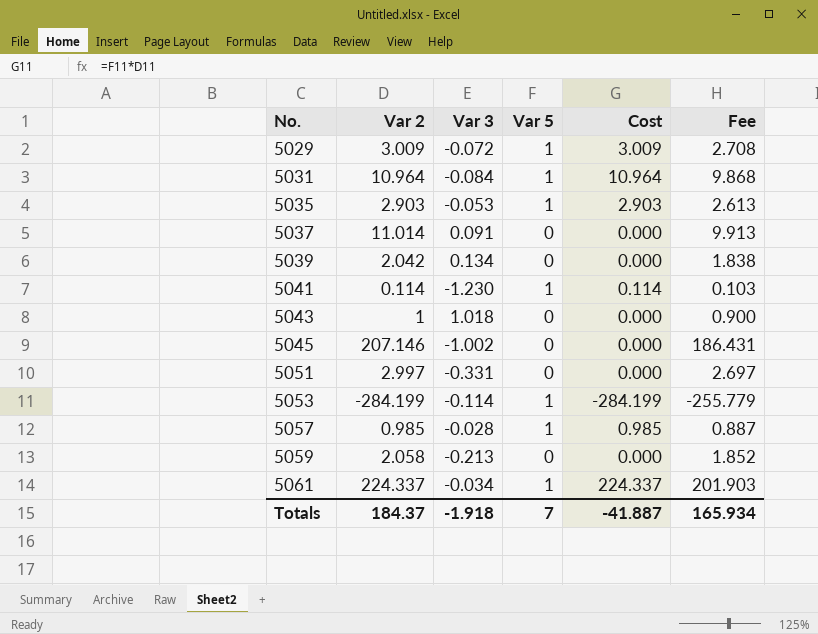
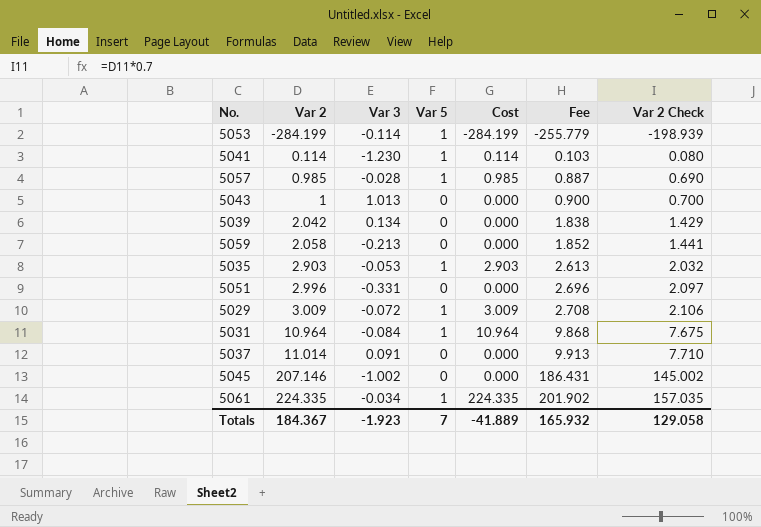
row order: No. ascending -> Var 2 ascending
column Var 2 Check | formula: none -> [Var 2] * 0.7
5043 | Var 3: 1.018 -> 1.013
5051 | Var 2: 2.997 -> 2.996
5051 | Fee: 2.697 -> 2.696
5061 | Var 2: 224.337 -> 224.335
5061 | Cost: 224.337 -> 224.335
5061 | Fee: 201.903 -> 201.902
Totals | Var 2: 184.37 -> 184.367
Totals | Var 3: -1.918 -> -1.923
Totals | Cost: -41.887 -> -41.889
Totals | Fee: 165.934 -> 165.932

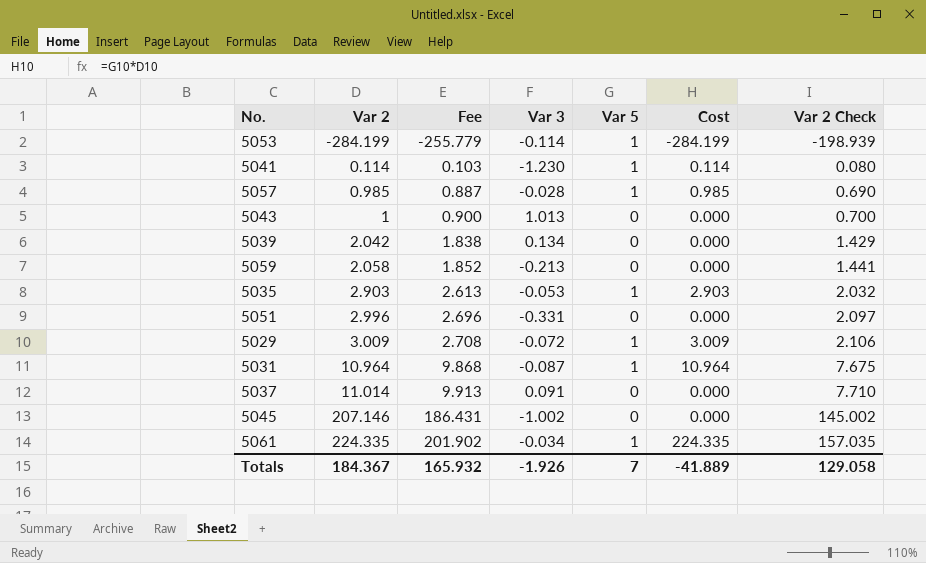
column Fee | position: 6 -> 3
5031 | Var 3: -0.084 -> -0.087
Totals | Var 3: -1.923 -> -1.926

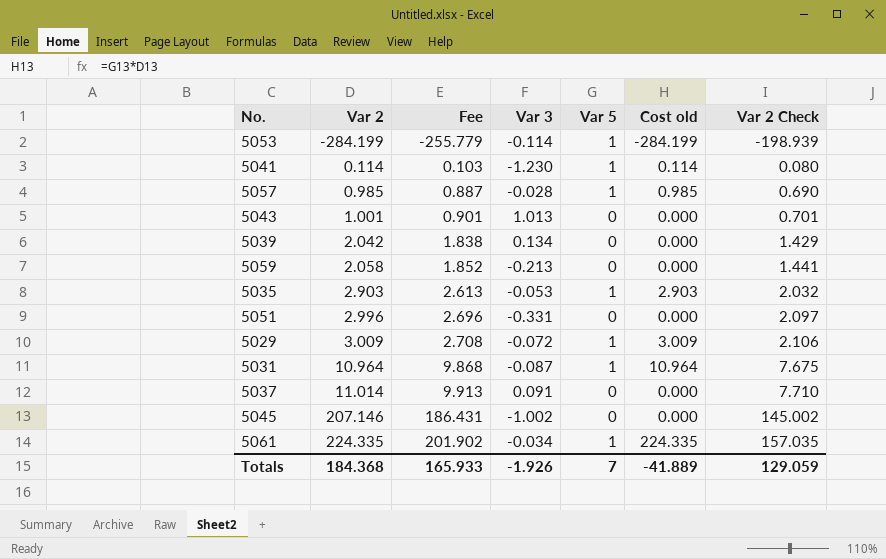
column name: Cost -> Cost old
5043 | Var 2: 1 -> 1.001
5043 | Fee: 0.900 -> 0.901
5043 | Var 2 Check: 0.700 -> 0.701
Totals | Var 2: 184.367 -> 184.368
Totals | Fee: 165.932 -> 165.933
Totals | Var 2 Check: 129.058 -> 129.059

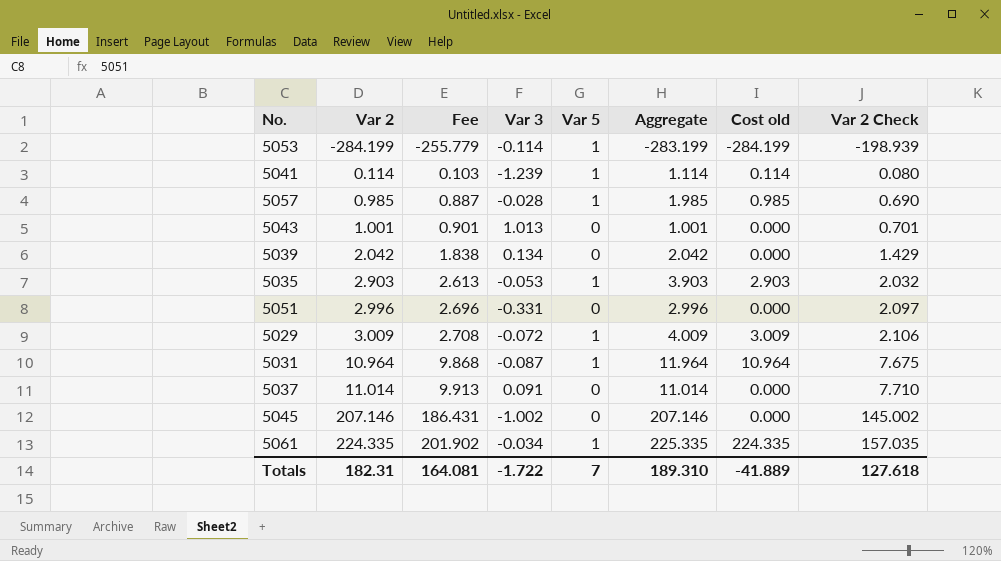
column Aggregate | formula: none -> [Var 2] + [Var 5]
row 5059: 2.058 | 1.852 | -0.213 | 0 | 0.000 | 1.441 -> none
5041 | Var 3: -1.230 -> -1.239
Totals | Var 2: 184.368 -> 182.31
Totals | Fee: 165.933 -> 164.081
Totals | Var 3: -1.926 -> -1.722
Totals | Var 2 Check: 129.059 -> 127.618

